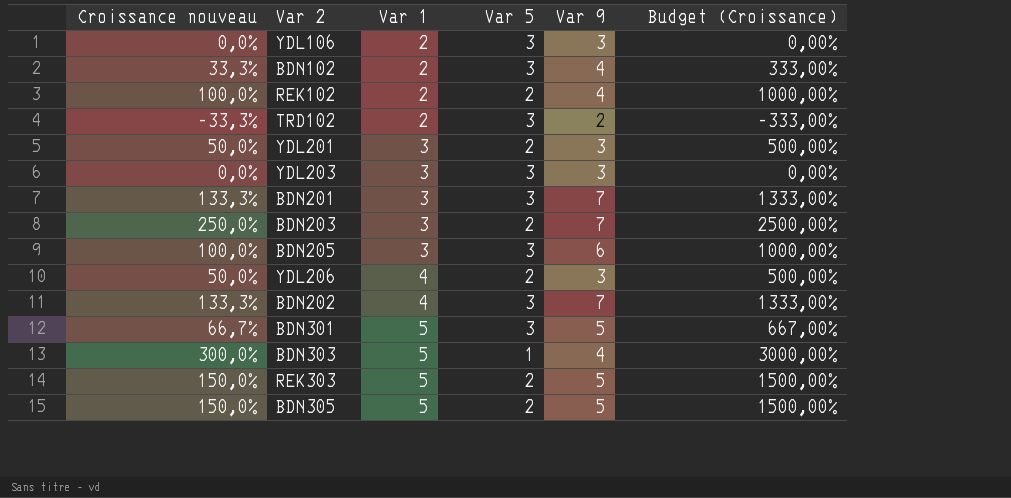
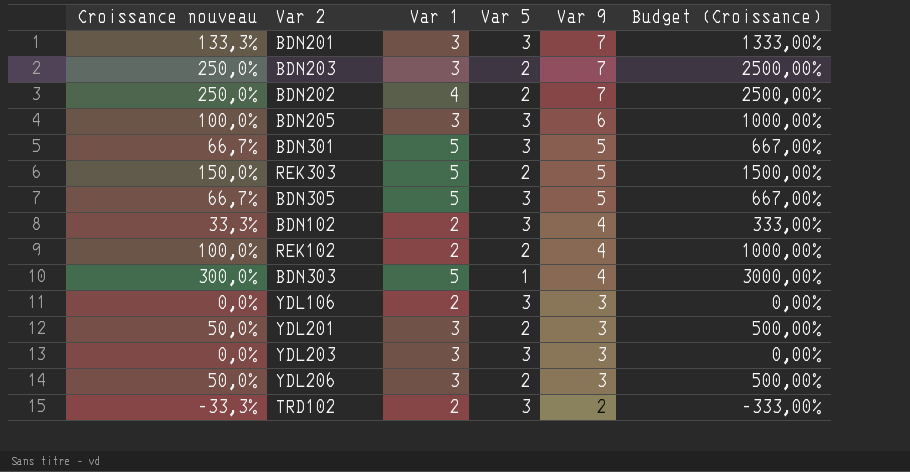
row order: Var 1 ascending -> Var 9 descending
BDN202 | Croissance nouveau: 133,3% -> 250,0%
BDN202 | Var 5: 3 -> 2
BDN202 | Budget (Croissance): 1333,00% -> 2500,00%
BDN305 | Croissance nouveau: 150,0% -> 66,7%
BDN305 | Var 5: 2 -> 3
BDN305 | Budget (Croissance): 1500,00% -> 667,00%
YDL206 | Var 1: 4 -> 3

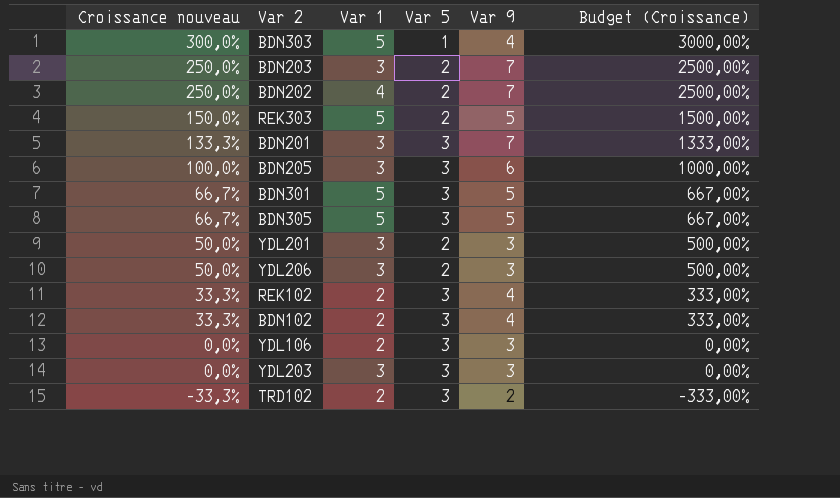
row order: Var 9 descending -> Croissance nouveau descending
REK102 | Croissance nouveau: 100,0% -> 33,3%
REK102 | Var 5: 2 -> 3
REK102 | Budget (Croissance): 1000,00% -> 333,00%

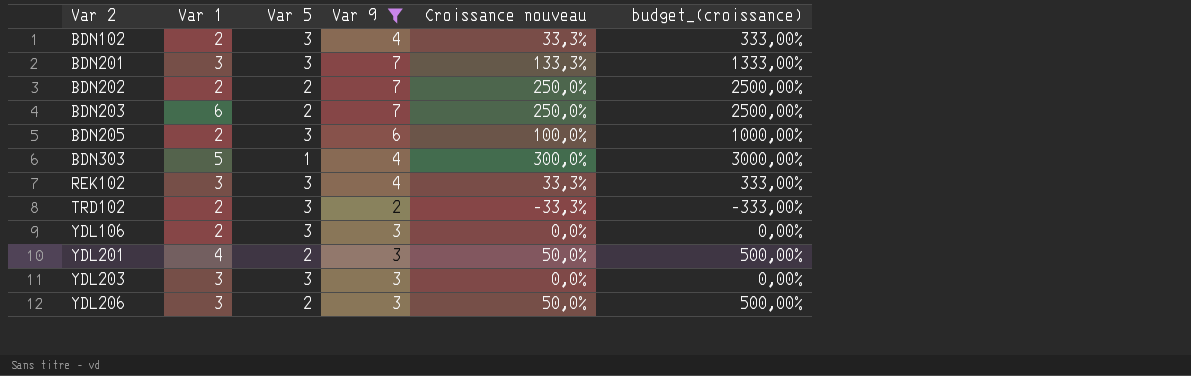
filter: none -> Var 9 != 5
row order: Croissance nouveau descending -> Var 2 ascending
column Croissance nouveau | position: 1 -> 5
column name: Budget (Croissance) -> budget_(croissance)
BDN202 | Var 1: 4 -> 2
BDN203 | Var 1: 3 -> 6
BDN205 | Var 1: 3 -> 2
REK102 | Var 1: 2 -> 3
YDL201 | Var 1: 3 -> 4

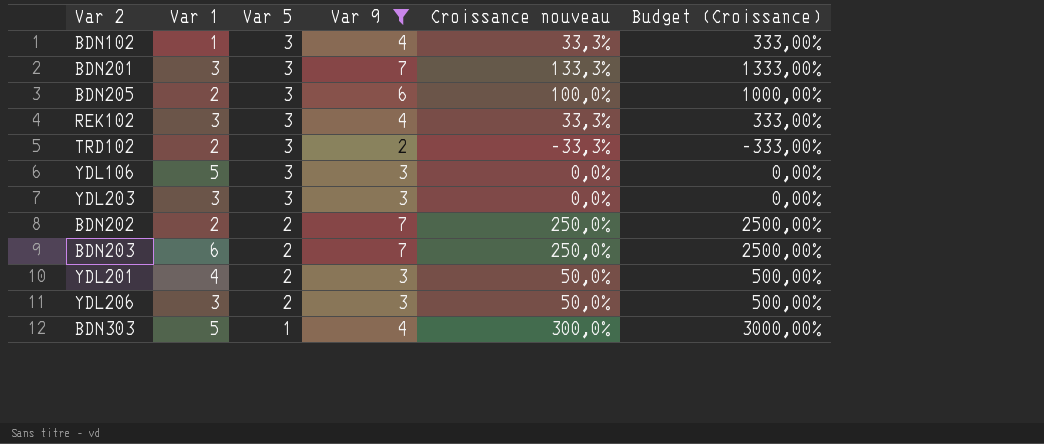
row order: Var 2 ascending -> Var 5 descending
column name: budget_(croissance) -> Budget (Croissance)
BDN102 | Var 1: 2 -> 1
YDL106 | Var 1: 2 -> 5

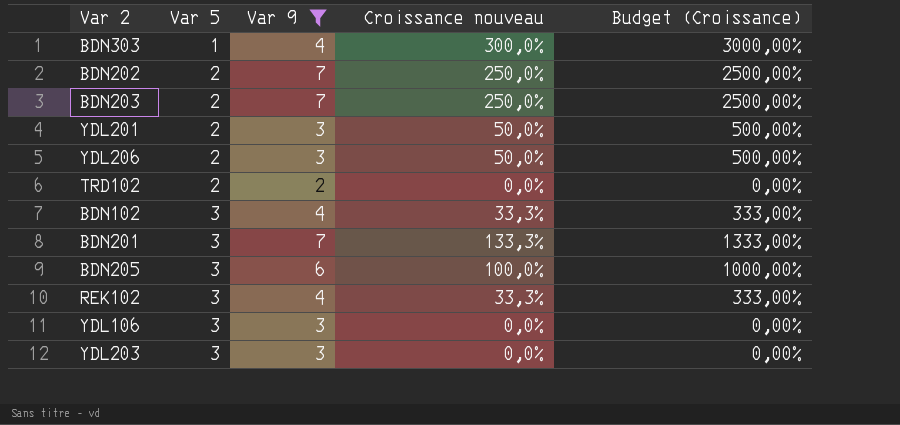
row order: Var 5 descending -> Var 5 ascending
column Var 1 | position: 2 -> none
TRD102 | Var 5: 3 -> 2
TRD102 | Croissance nouveau: -33,3% -> 0,0%
TRD102 | Budget (Croissance): -333,00% -> 0,00%

